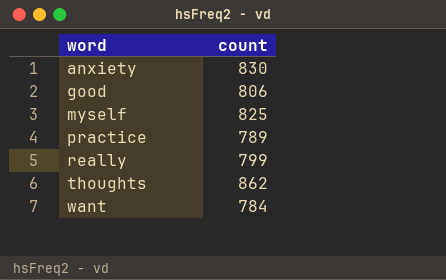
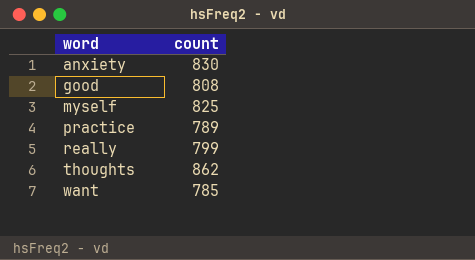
good | count: 806 -> 808
want | count: 784 -> 785

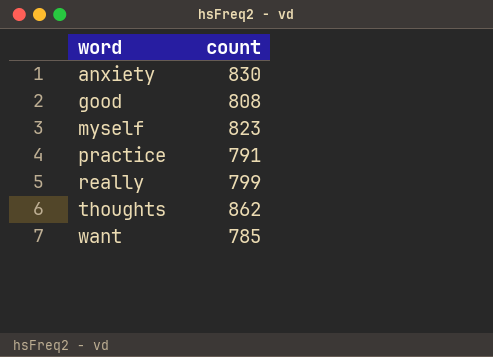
myself | count: 825 -> 823
practice | count: 789 -> 791

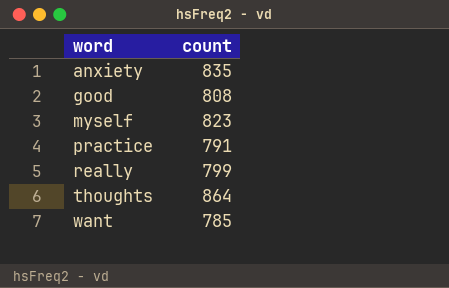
anxiety | count: 830 -> 835
thoughts | count: 862 -> 864

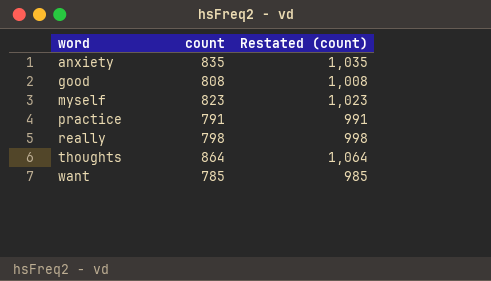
column Restated (count) | formula: none -> [count] + 200
really | count: 799 -> 798

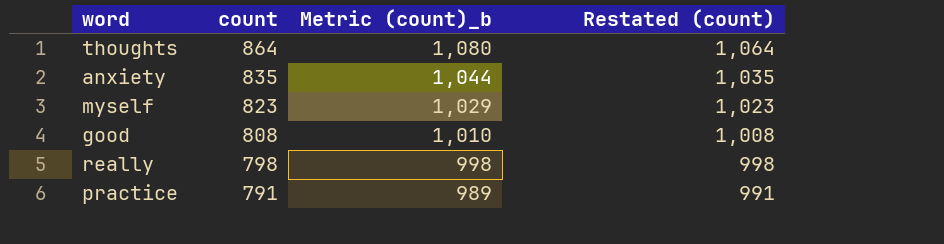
row order: word ascending -> count descending
column Metric (count)_b | formula: none -> [count] * 1.25
row want: 785 | 985 -> none

